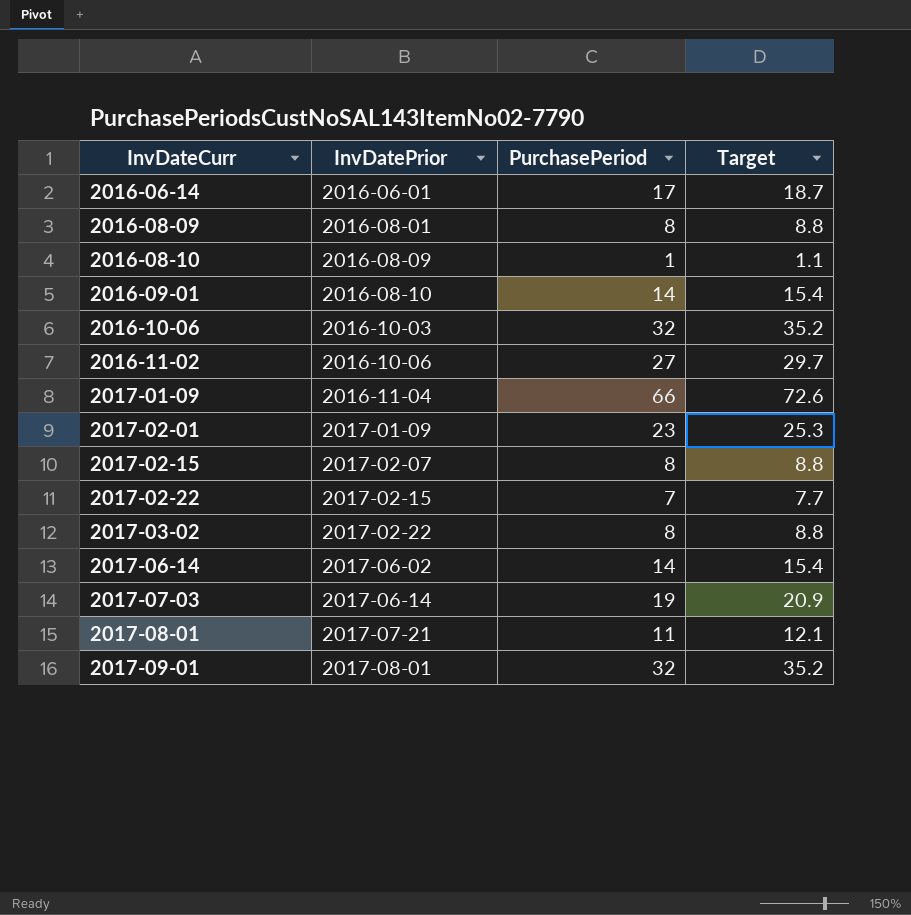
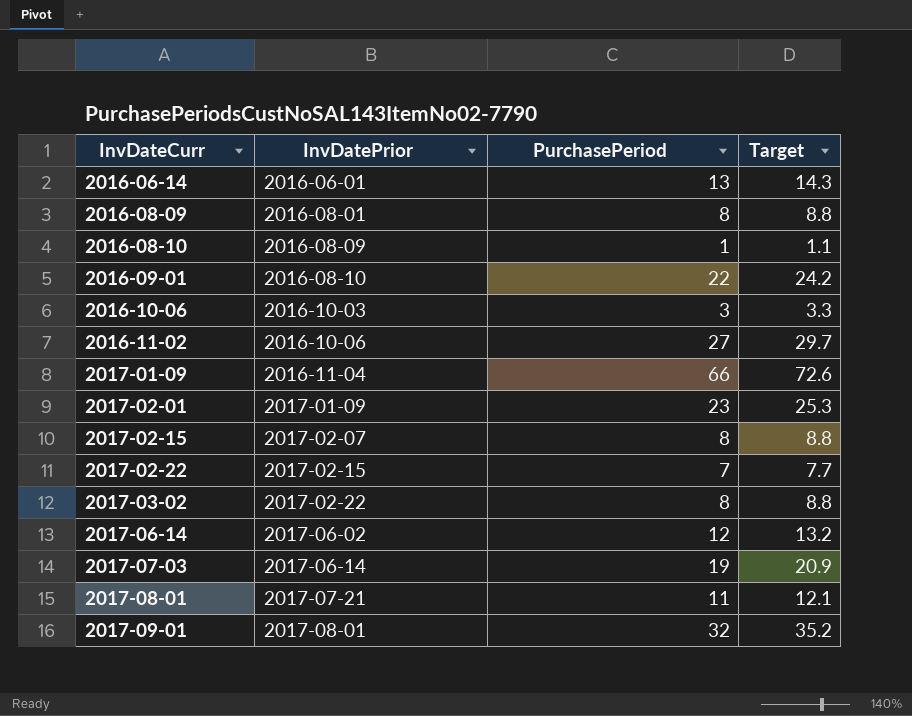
2016-06-14 | PurchasePeriod: 17 -> 13
2016-06-14 | Target: 18.7 -> 14.3
2016-09-01 | PurchasePeriod: 14 -> 22
2016-09-01 | Target: 15.4 -> 24.2
2016-10-06 | PurchasePeriod: 32 -> 3
2016-10-06 | Target: 35.2 -> 3.3
2017-06-14 | PurchasePeriod: 14 -> 12
2017-06-14 | Target: 15.4 -> 13.2

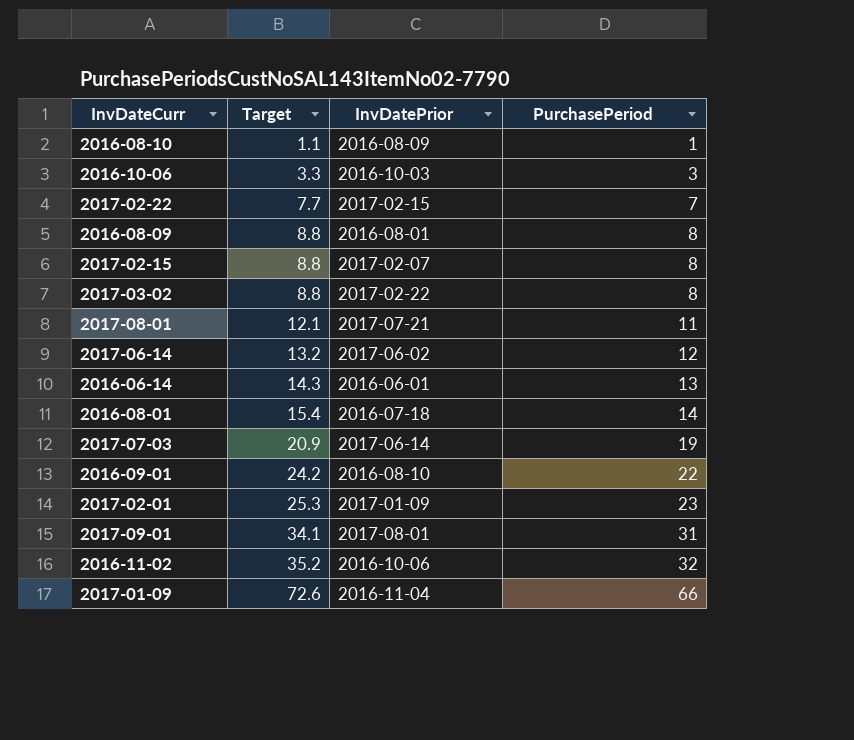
row order: InvDateCurr ascending -> Target ascending
column Target | position: 4 -> 2
row 2016-08-01: none -> 15.4 | 2016-07-18 | 14
2017-09-01 | Target: 35.2 -> 34.1
2017-09-01 | PurchasePeriod: 32 -> 31
2016-11-02 | Target: 29.7 -> 35.2
2016-11-02 | PurchasePeriod: 27 -> 32

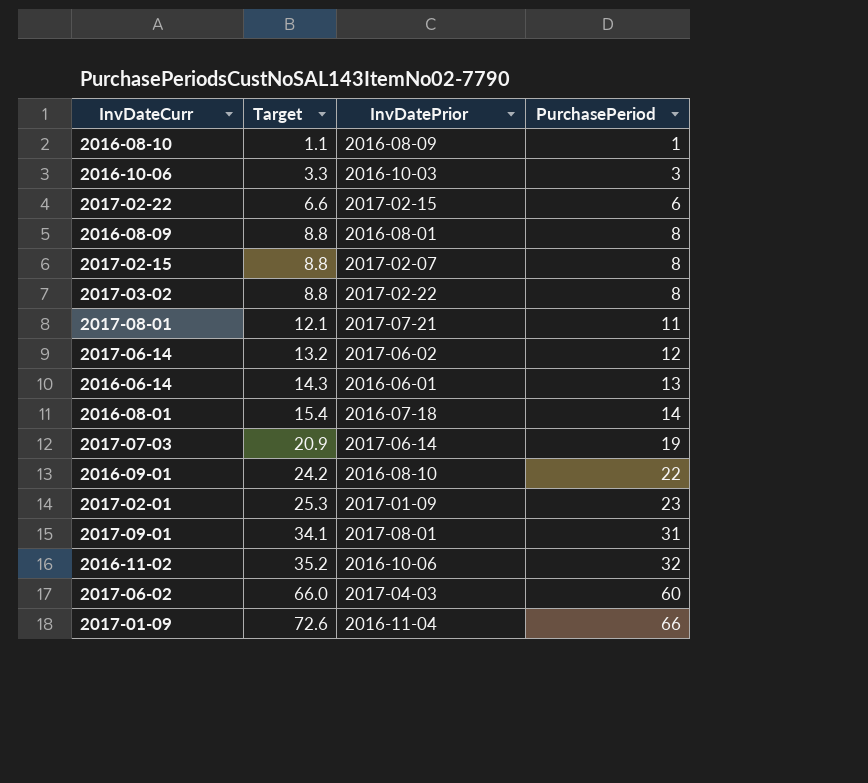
2017-02-22 | Target: 7.7 -> 6.6
2017-02-22 | PurchasePeriod: 7 -> 6
row 2017-06-02: none -> 66.0 | 2017-04-03 | 60

